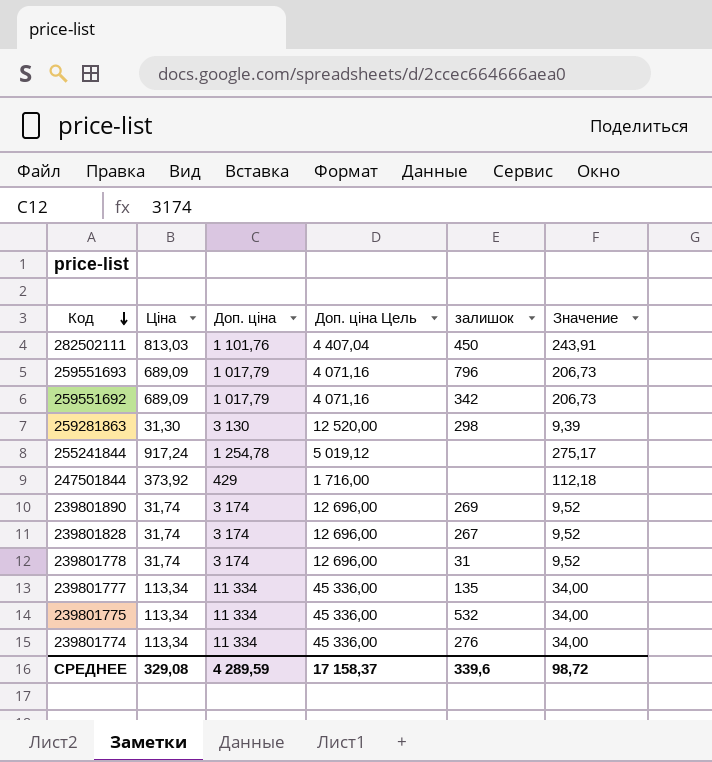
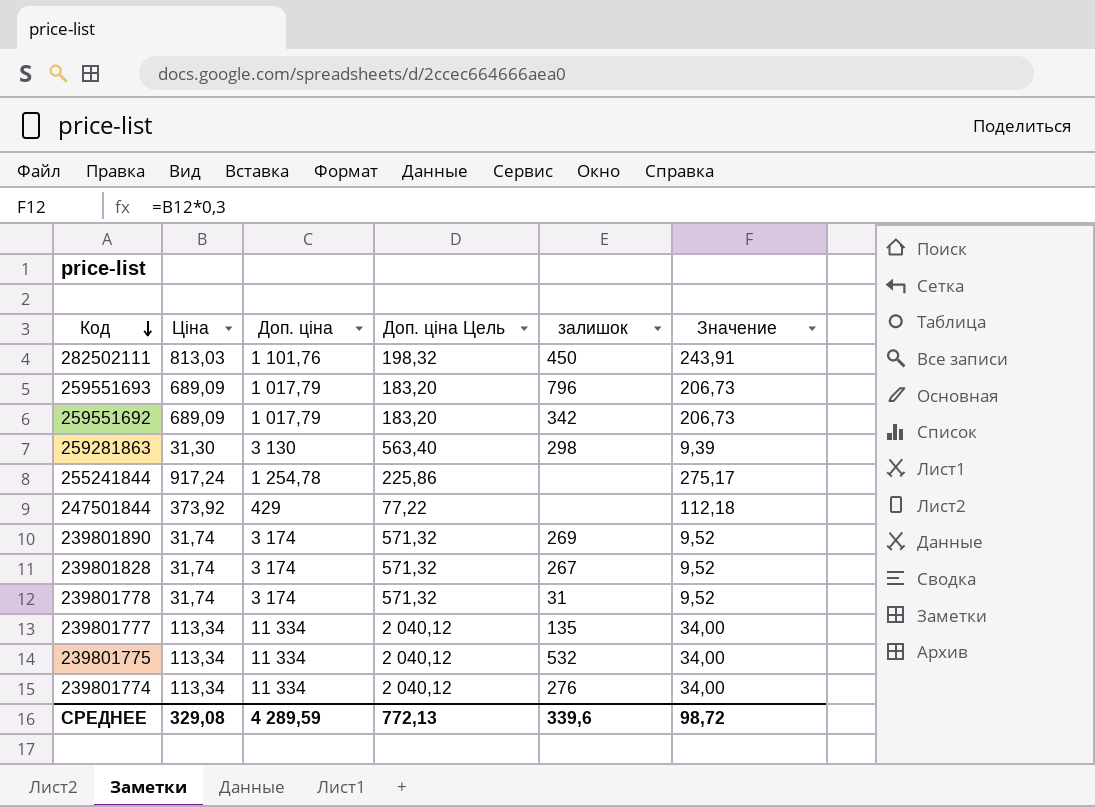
column Доп. ціна Цель | formula: [Доп. ціна] * 4 -> [Доп. ціна] * 0,18
СРЕДНЕЕ | Доп. ціна Цель: 17 158,37 -> 772,13

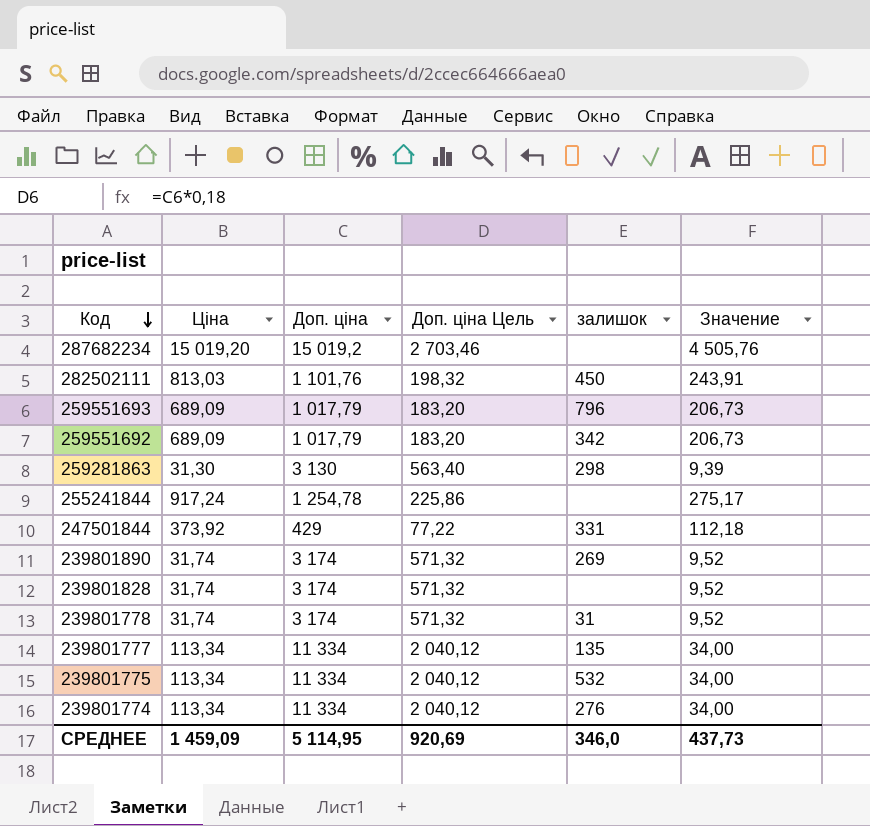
row 287682234: none -> 15 019,20 | 15 019,2 | 2 703,46 | none | 4 505,76
247501844 | залишок: none -> 331
239801828 | залишок: 267 -> none
СРЕДНЕЕ | Ціна: 329,08 -> 1 459,09
СРЕДНЕЕ | Доп. ціна: 4 289,59 -> 5 114,95
СРЕДНЕЕ | Доп. ціна Цель: 772,13 -> 920,69
СРЕДНЕЕ | залишок: 339,6 -> 346,0
СРЕДНЕЕ | Значение: 98,72 -> 437,73

